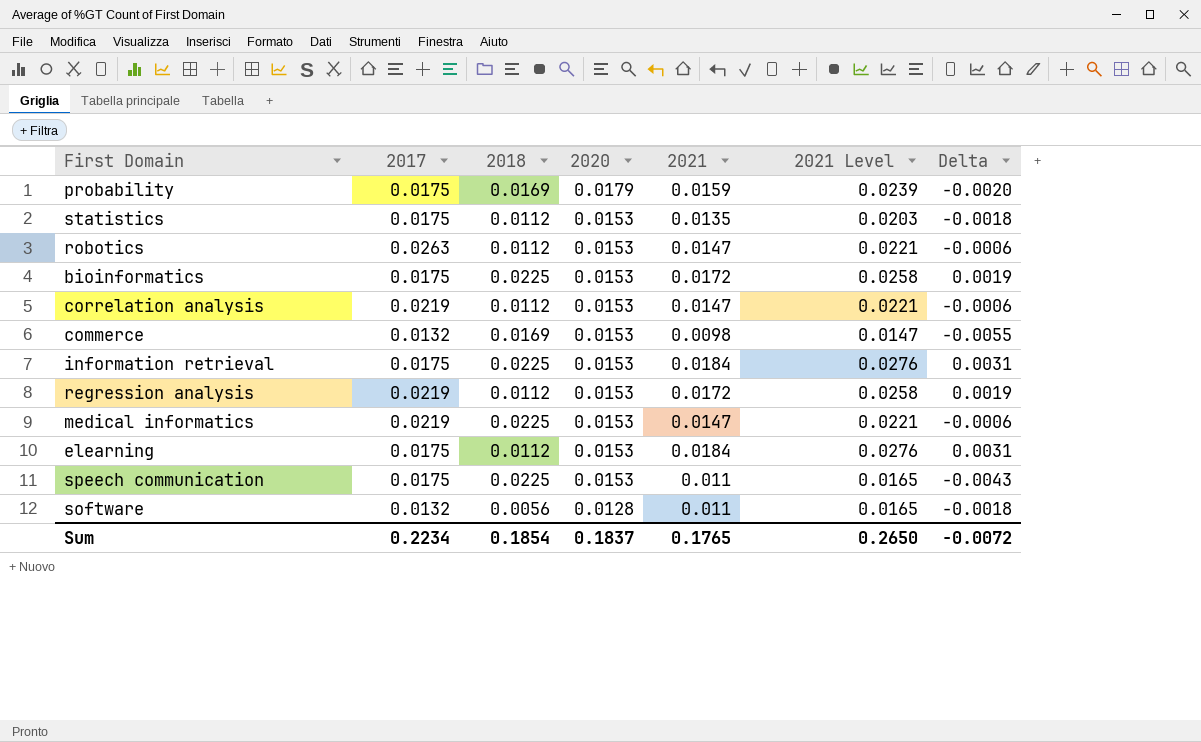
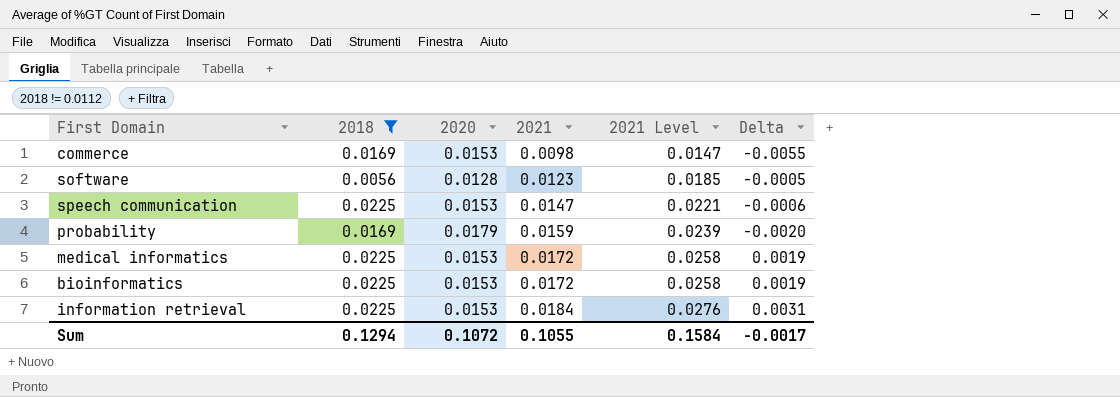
filter: none -> 2018 != 0.0112
row order: 2020 descending -> 2021 ascending
column 2017 | position: 2 -> none
software | 2021: 0.011 -> 0.0123
software | 2021 Level: 0.0165 -> 0.0185
software | Delta: -0.0018 -> -0.0005
speech communication | 2021: 0.011 -> 0.0147
speech communication | 2021 Level: 0.0165 -> 0.0221
speech communication | Delta: -0.0043 -> -0.0006
medical informatics | 2021: 0.0147 -> 0.0172
medical informatics | 2021 Level: 0.0221 -> 0.0258
medical informatics | Delta: -0.0006 -> 0.0019
Sum | 2018: 0.1854 -> 0.1294
Sum | 2020: 0.1837 -> 0.1072
Sum | 2021: 0.1765 -> 0.1055
Sum | 2021 Level: 0.2650 -> 0.1584
Sum | Delta: -0.0072 -> -0.0017

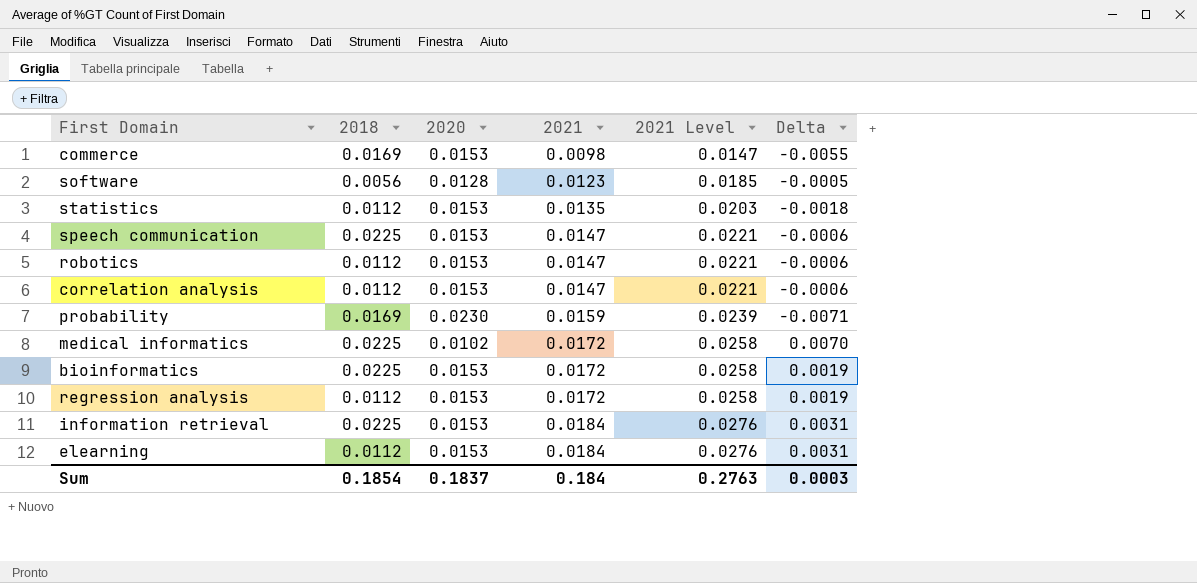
filter: 2018 != 0.0112 -> none
probability | 2020: 0.0179 -> 0.0230
probability | Delta: -0.0020 -> -0.0071
medical informatics | 2020: 0.0153 -> 0.0102
medical informatics | Delta: 0.0019 -> 0.0070
Sum | 2018: 0.1294 -> 0.1854
Sum | 2020: 0.1072 -> 0.1837
Sum | 2021: 0.1055 -> 0.184
Sum | 2021 Level: 0.1584 -> 0.2763
Sum | Delta: -0.0017 -> 0.0003

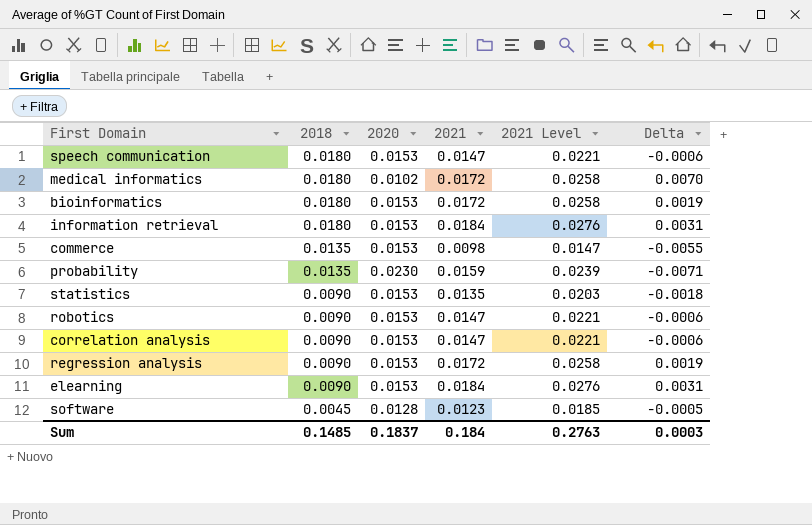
row order: 2021 ascending -> 2018 descending
speech communication | 2018: 0.0225 -> 0.0180
medical informatics | 2018: 0.0225 -> 0.0180
bioinformatics | 2018: 0.0225 -> 0.0180
information retrieval | 2018: 0.0225 -> 0.0180
commerce | 2018: 0.0169 -> 0.0135
probability | 2018: 0.0169 -> 0.0135
statistics | 2018: 0.0112 -> 0.0090
robotics | 2018: 0.0112 -> 0.0090
correlation analysis | 2018: 0.0112 -> 0.0090
regression analysis | 2018: 0.0112 -> 0.0090
elearning | 2018: 0.0112 -> 0.0090
software | 2018: 0.0056 -> 0.0045
Sum | 2018: 0.1854 -> 0.1485

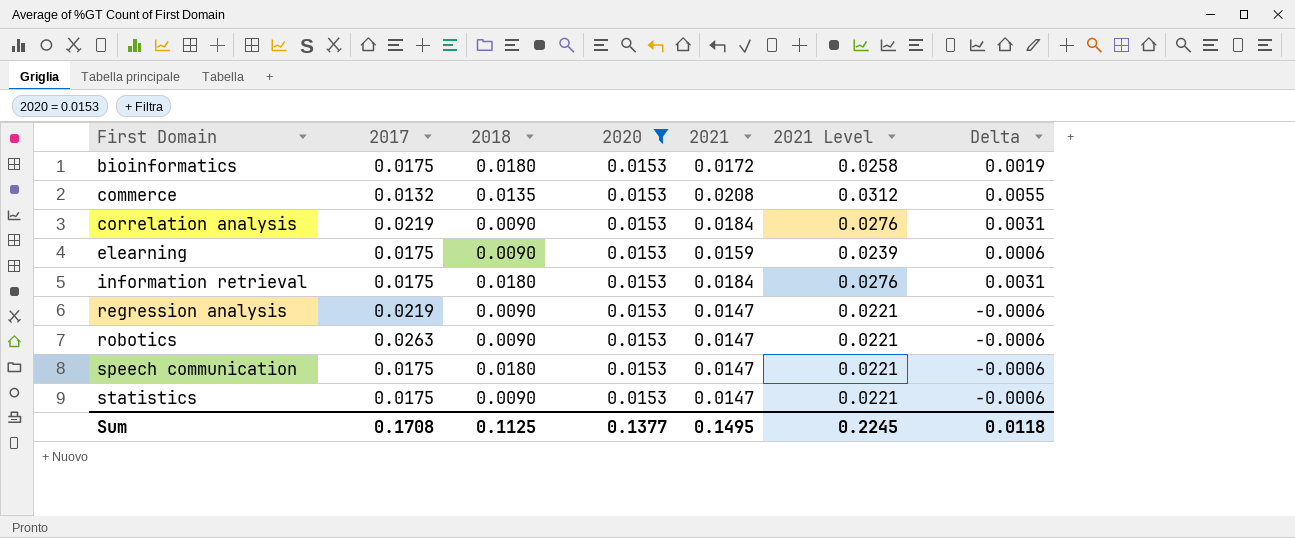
filter: none -> 2020 = 0.0153
row order: 2018 descending -> First Domain ascending
column 2017 | position: none -> 2
commerce | 2021: 0.0098 -> 0.0208
commerce | 2021 Level: 0.0147 -> 0.0312
commerce | Delta: -0.0055 -> 0.0055
correlation analysis | 2021: 0.0147 -> 0.0184
correlation analysis | 2021 Level: 0.0221 -> 0.0276
correlation analysis | Delta: -0.0006 -> 0.0031
elearning | 2021: 0.0184 -> 0.0159
elearning | 2021 Level: 0.0276 -> 0.0239
elearning | Delta: 0.0031 -> 0.0006
regression analysis | 2021: 0.0172 -> 0.0147
regression analysis | 2021 Level: 0.0258 -> 0.0221
regression analysis | Delta: 0.0019 -> -0.0006
statistics | 2021: 0.0135 -> 0.0147
statistics | 2021 Level: 0.0203 -> 0.0221
statistics | Delta: -0.0018 -> -0.0006
Sum | 2018: 0.1485 -> 0.1125
Sum | 2020: 0.1837 -> 0.1377
Sum | 2021: 0.184 -> 0.1495
Sum | 2021 Level: 0.2763 -> 0.2245
Sum | Delta: 0.0003 -> 0.0118

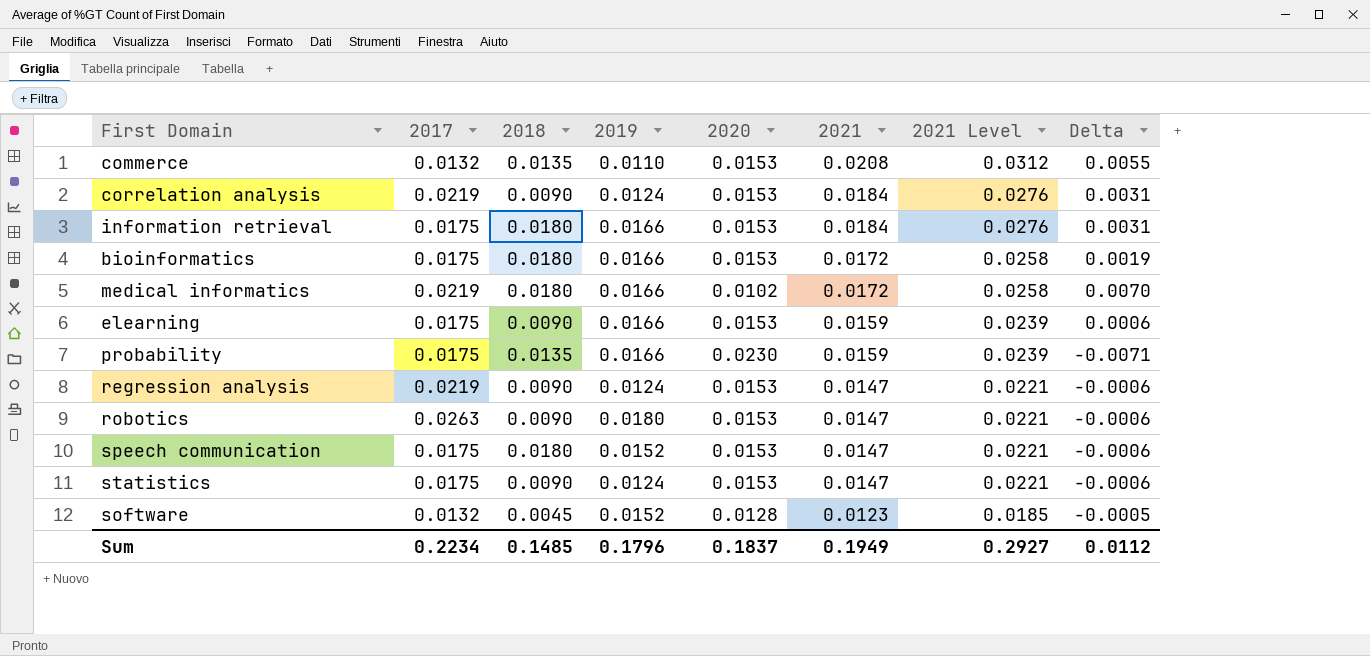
filter: 2020 = 0.0153 -> none
row order: First Domain ascending -> 2021 descending
column 2019 | position: none -> 4
Sum | 2017: 0.1708 -> 0.2234
Sum | 2018: 0.1125 -> 0.1485
Sum | 2020: 0.1377 -> 0.1837
Sum | 2021: 0.1495 -> 0.1949
Sum | 2021 Level: 0.2245 -> 0.2927
Sum | Delta: 0.0118 -> 0.0112

